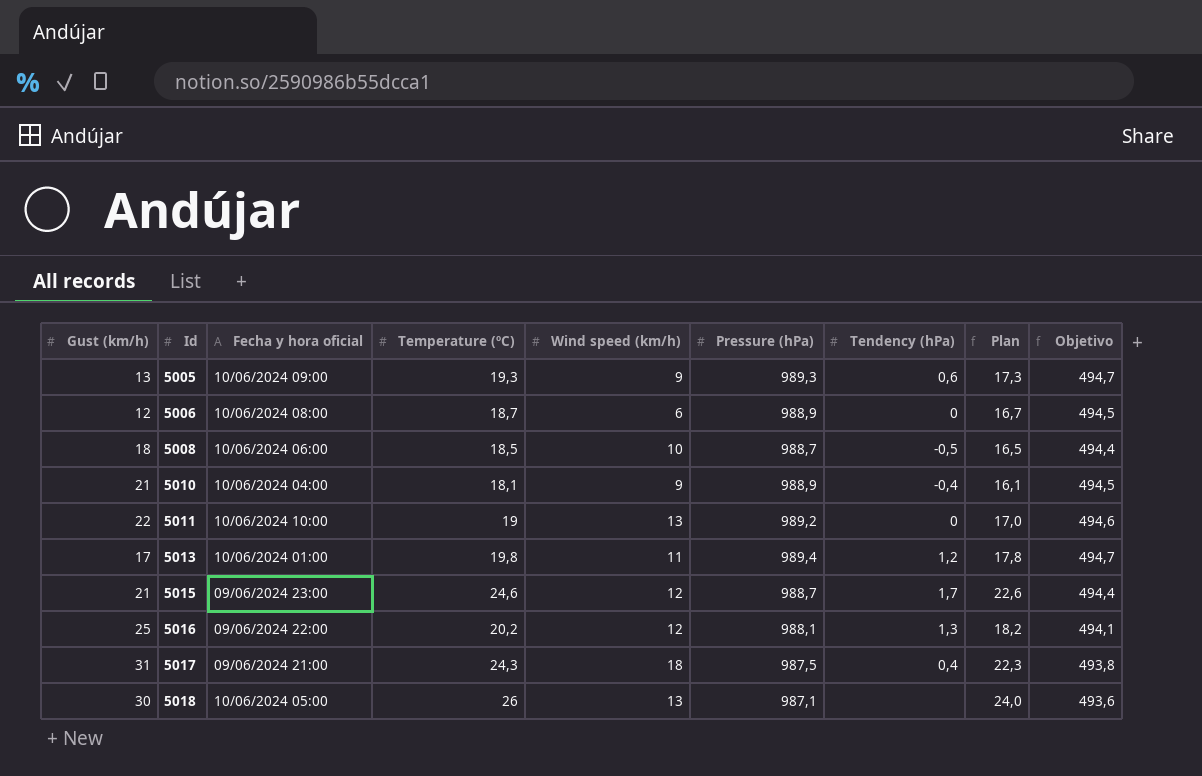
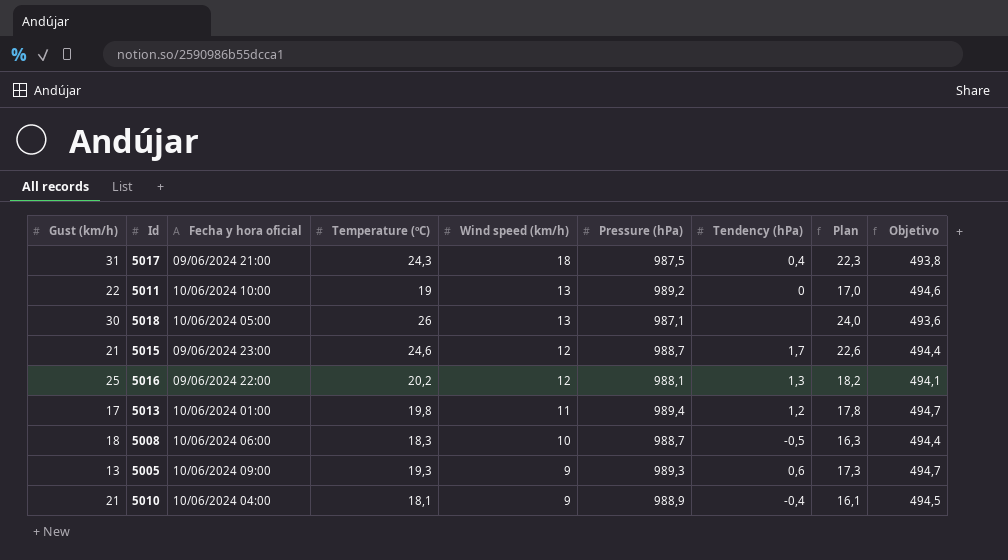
row order: Id ascending -> Wind speed (km/h) descending
row 5006: 12 | 10/06/2024 08:00 | 18,7 | 6 | 988,9 | 0 | 16,7 | 494,5 -> none
5008 | Temperature (ºC): 18,5 -> 18,3
5008 | Plan: 16,5 -> 16,3

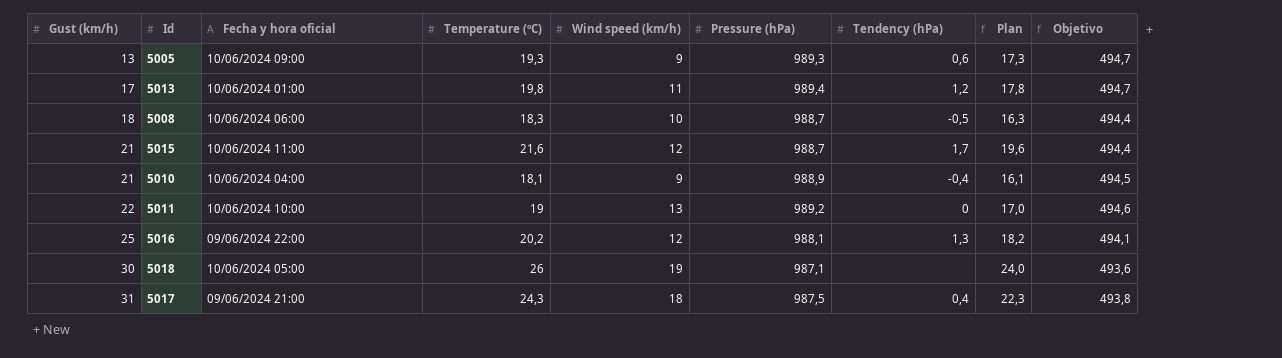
row order: Wind speed (km/h) descending -> Gust (km/h) ascending
5015 | Fecha y hora oficial: 09/06/2024 23:00 -> 10/06/2024 11:00
5015 | Temperature (ºC): 24,6 -> 21,6
5015 | Plan: 22,6 -> 19,6
5018 | Wind speed (km/h): 13 -> 19

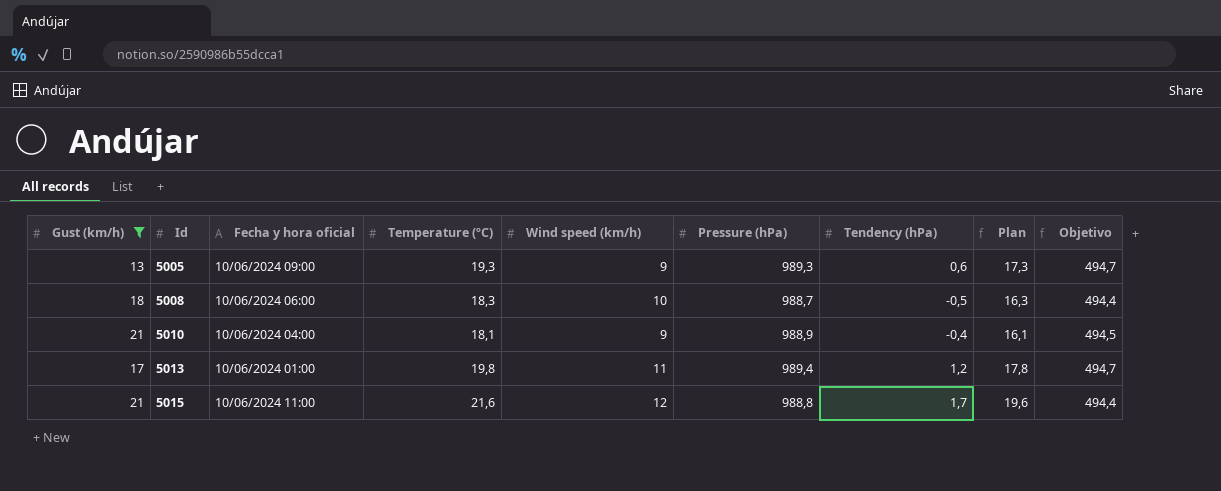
filter: none -> Gust (km/h) <= 21
row order: Gust (km/h) ascending -> Id ascending
5015 | Pressure (hPa): 988,7 -> 988,8

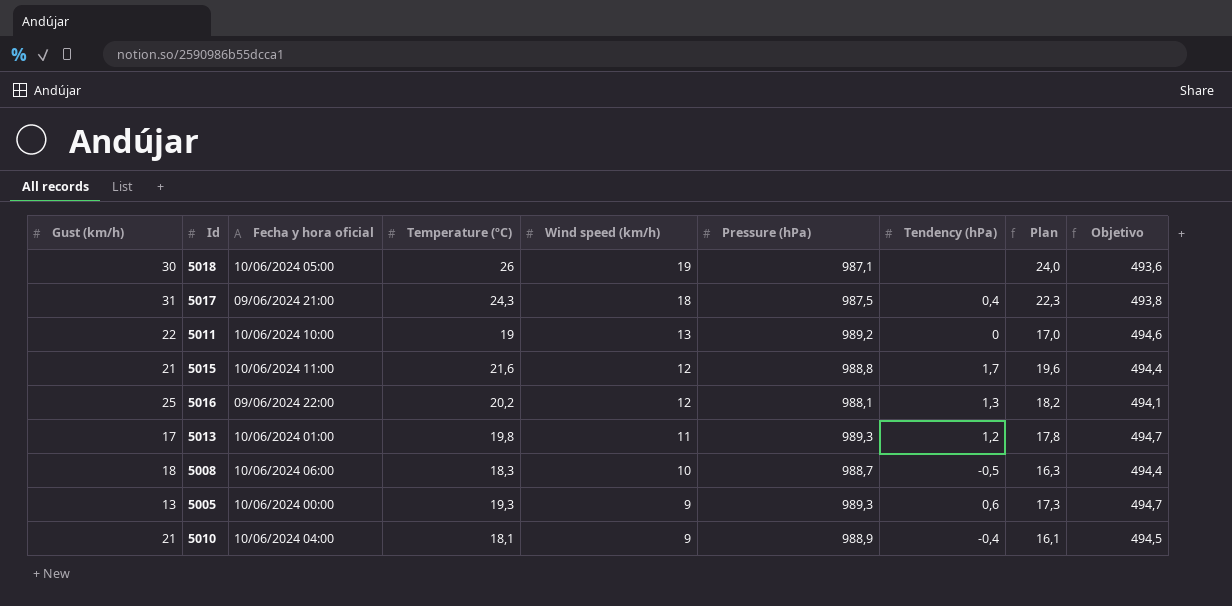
filter: Gust (km/h) <= 21 -> none
row order: Id ascending -> Wind speed (km/h) descending
5013 | Pressure (hPa): 989,4 -> 989,3
5005 | Fecha y hora oficial: 10/06/2024 09:00 -> 10/06/2024 00:00

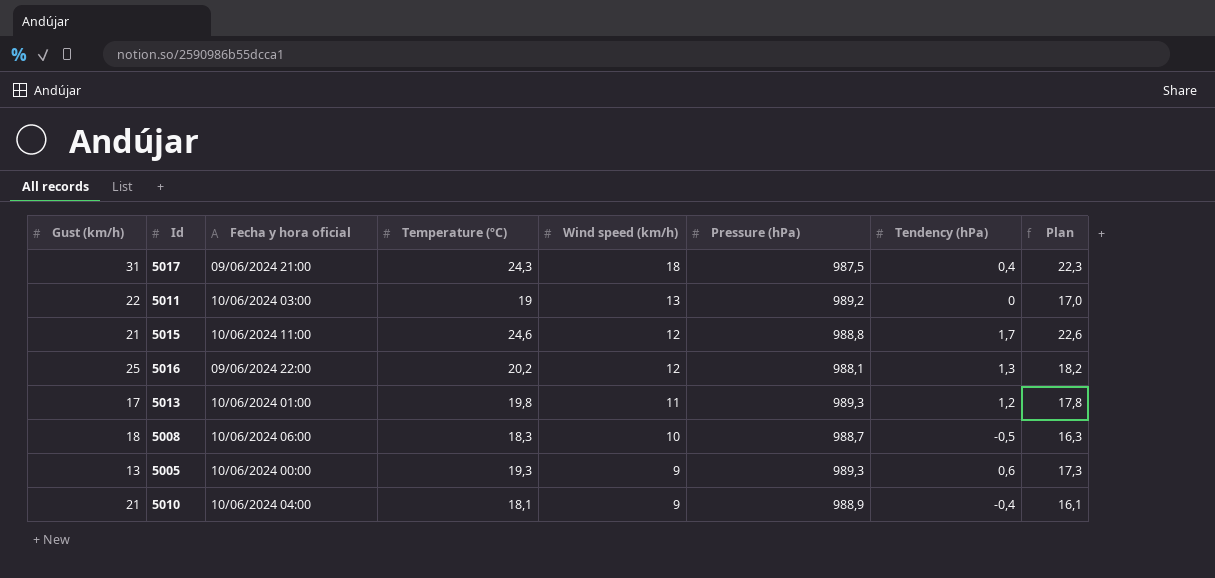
column Objetivo | formula: [Pressure (hPa)] * 0,5 -> none
row 5018: 30 | 10/06/2024 05:00 | 26 | 19 | 987,1 | none | 24,0 | 493,6 -> none
5011 | Fecha y hora oficial: 10/06/2024 10:00 -> 10/06/2024 03:00
5015 | Temperature (ºC): 21,6 -> 24,6
5015 | Plan: 19,6 -> 22,6

